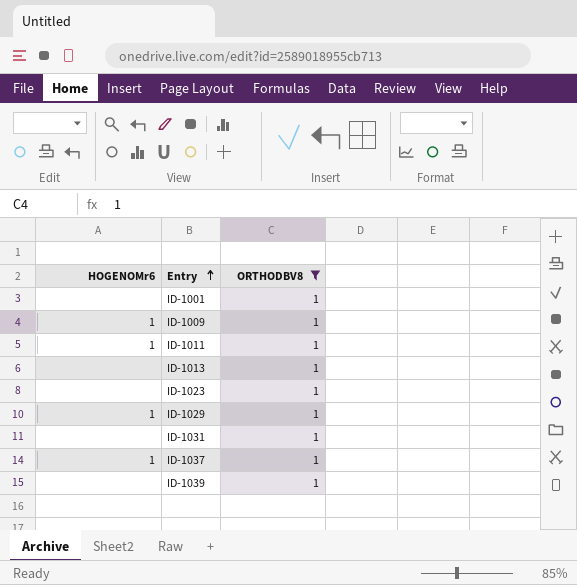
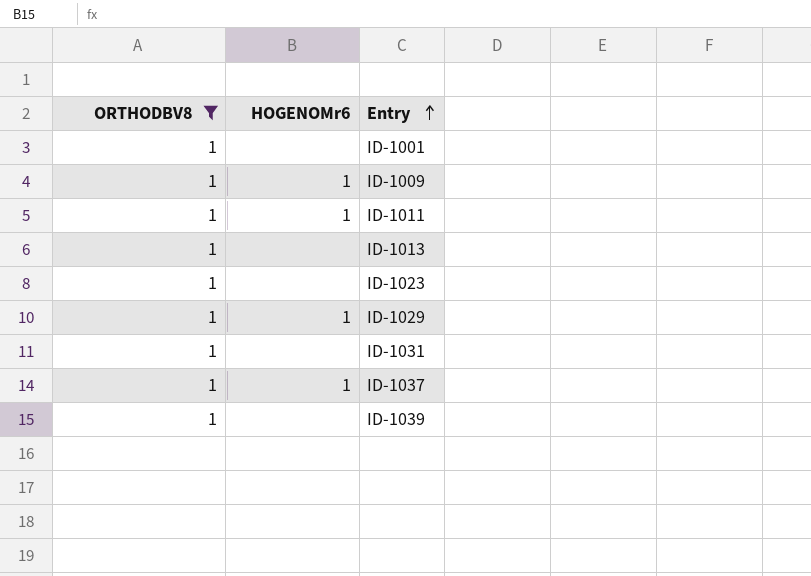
column ORTHODBV8 | position: 3 -> 1

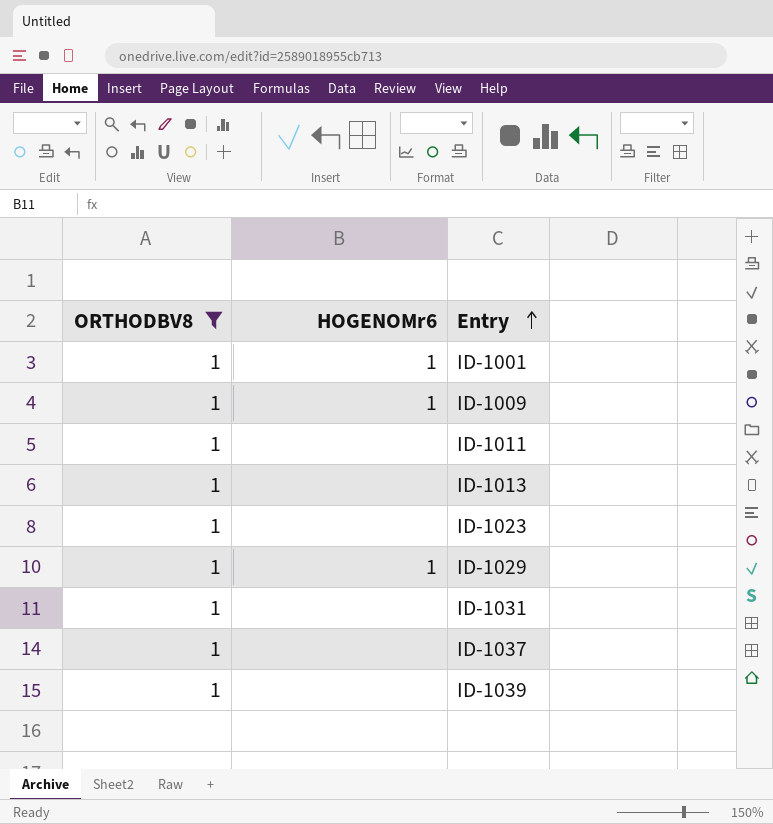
ID-1001 | HOGENOMr6: none -> 1
ID-1011 | HOGENOMr6: 1 -> none
ID-1037 | HOGENOMr6: 1 -> none

